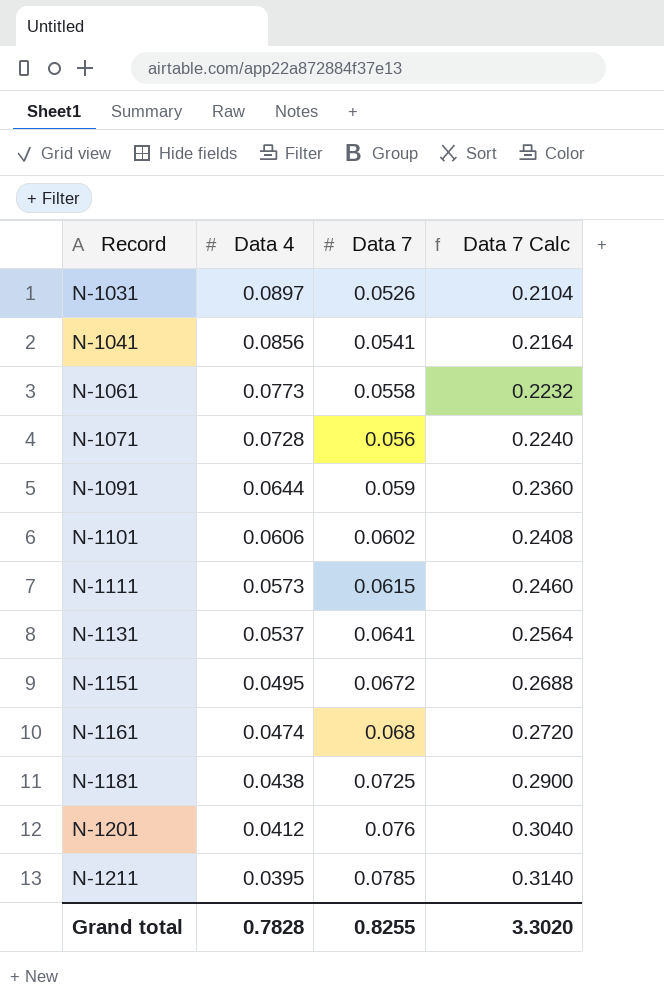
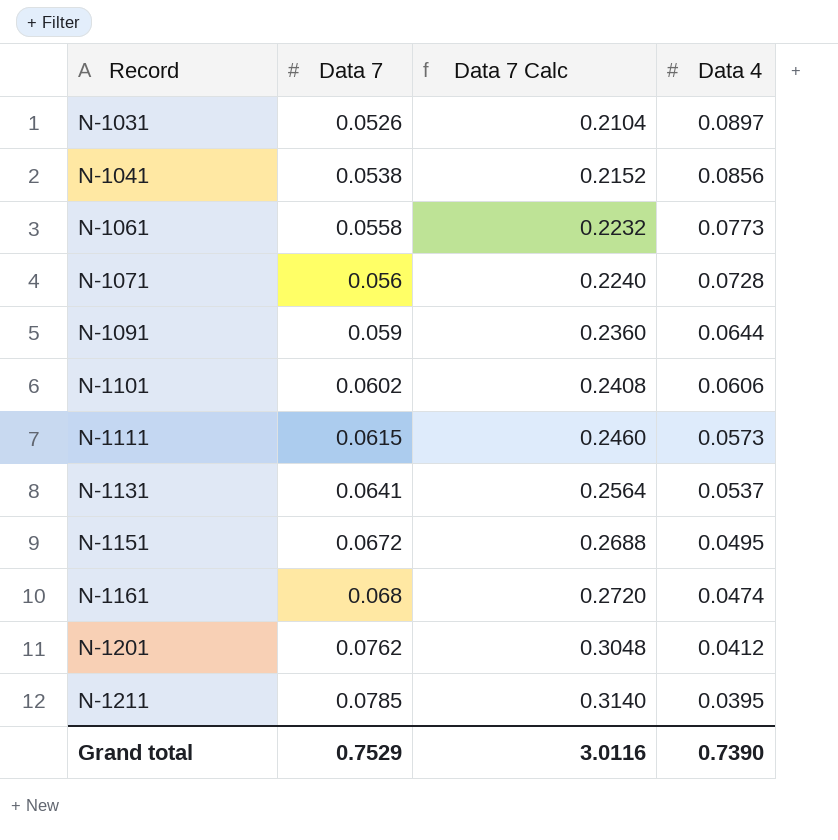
column Data 4 | position: 2 -> 4
row N-1181: 0.0438 | 0.0725 | 0.2900 -> none
N-1041 | Data 7: 0.0541 -> 0.0538
N-1041 | Data 7 Calc: 0.2164 -> 0.2152
N-1201 | Data 7: 0.076 -> 0.0762
N-1201 | Data 7 Calc: 0.3040 -> 0.3048
Grand total | Data 7: 0.8255 -> 0.7529
Grand total | Data 7 Calc: 3.3020 -> 3.0116
Grand total | Data 4: 0.7828 -> 0.7390

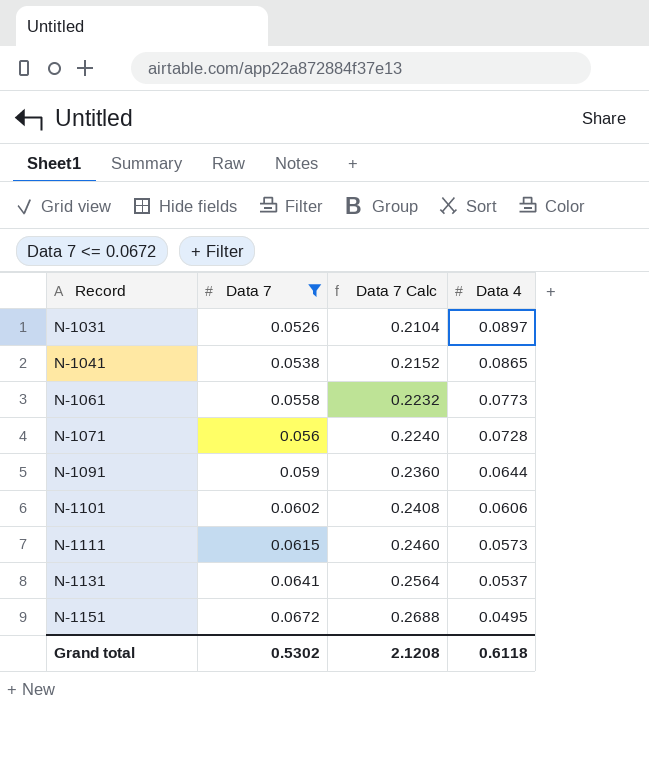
filter: none -> Data 7 <= 0.0672
N-1041 | Data 4: 0.0856 -> 0.0865
Grand total | Data 7: 0.7529 -> 0.5302
Grand total | Data 7 Calc: 3.0116 -> 2.1208
Grand total | Data 4: 0.7390 -> 0.6118

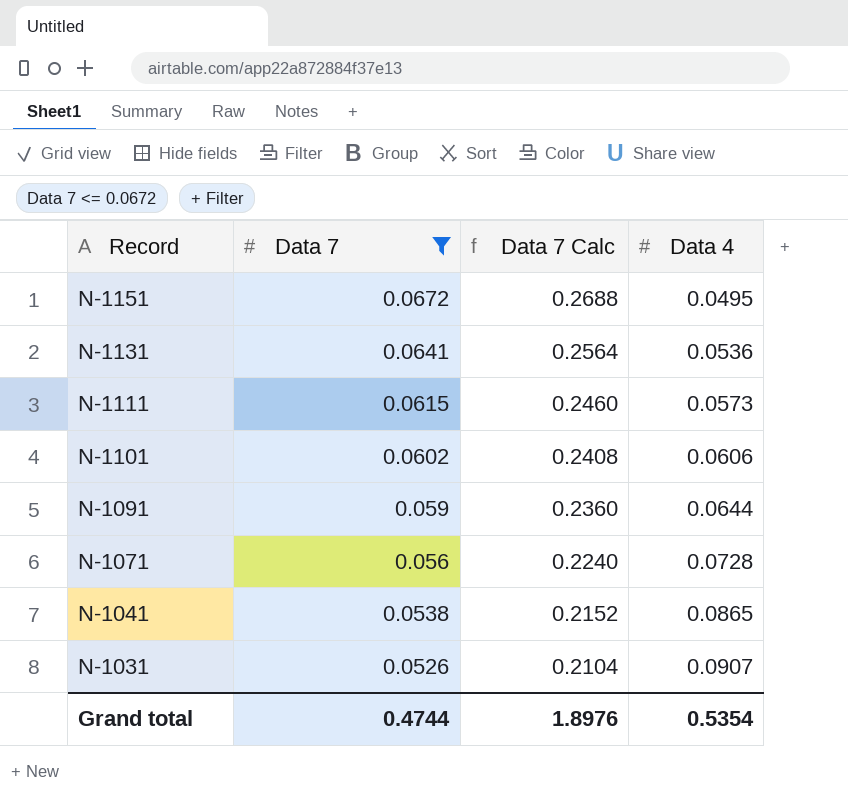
row order: Record ascending -> Record descending
row N-1061: 0.0558 | 0.2232 | 0.0773 -> none
N-1131 | Data 4: 0.0537 -> 0.0536
N-1031 | Data 4: 0.0897 -> 0.0907
Grand total | Data 7: 0.5302 -> 0.4744
Grand total | Data 7 Calc: 2.1208 -> 1.8976
Grand total | Data 4: 0.6118 -> 0.5354

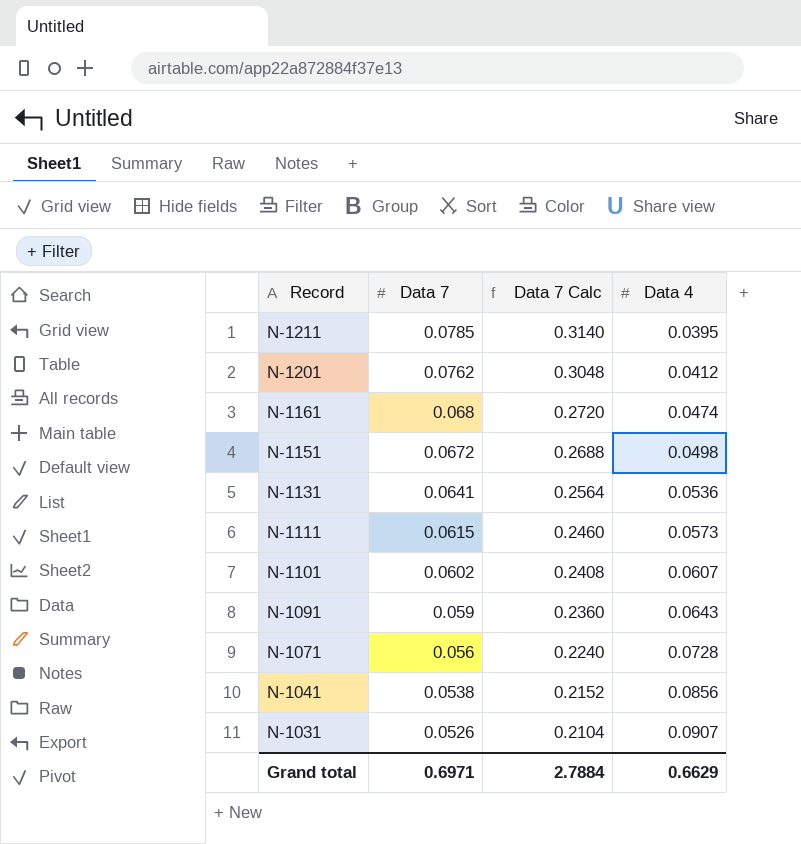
filter: Data 7 <= 0.0672 -> none
N-1151 | Data 4: 0.0495 -> 0.0498
N-1101 | Data 4: 0.0606 -> 0.0607
N-1091 | Data 4: 0.0644 -> 0.0643
N-1041 | Data 4: 0.0865 -> 0.0856
Grand total | Data 7: 0.4744 -> 0.6971
Grand total | Data 7 Calc: 1.8976 -> 2.7884
Grand total | Data 4: 0.5354 -> 0.6629

